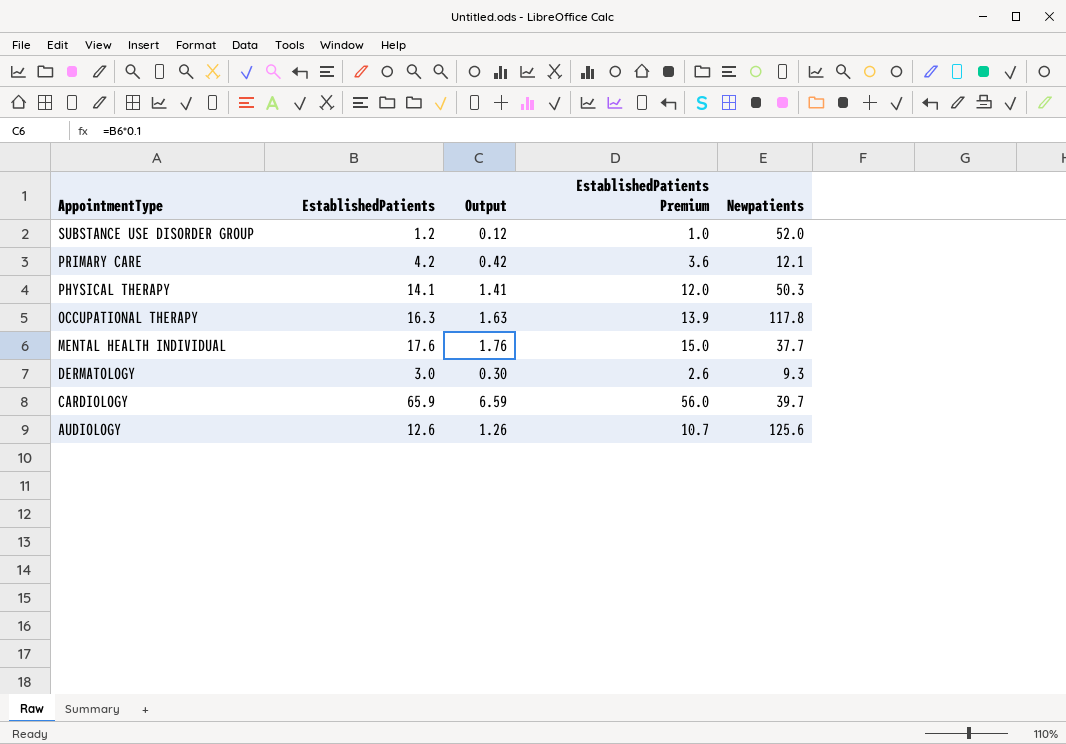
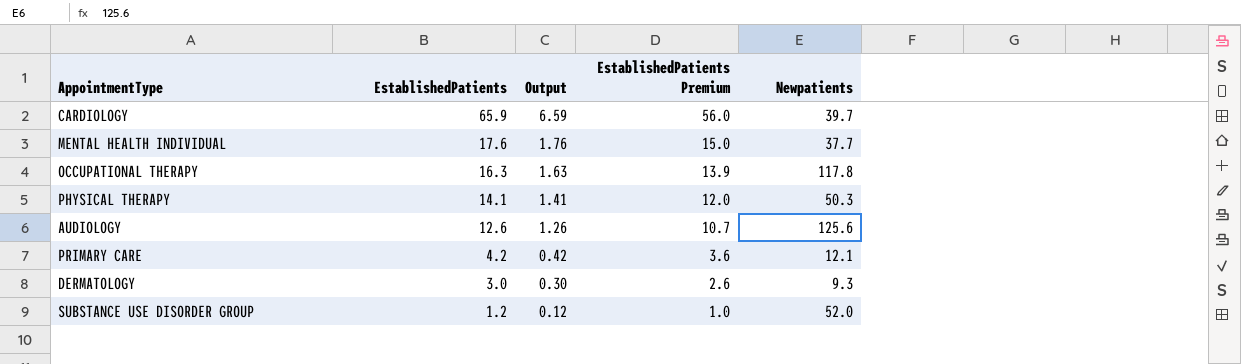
row order: AppointmentType descending -> EstablishedPatients descending

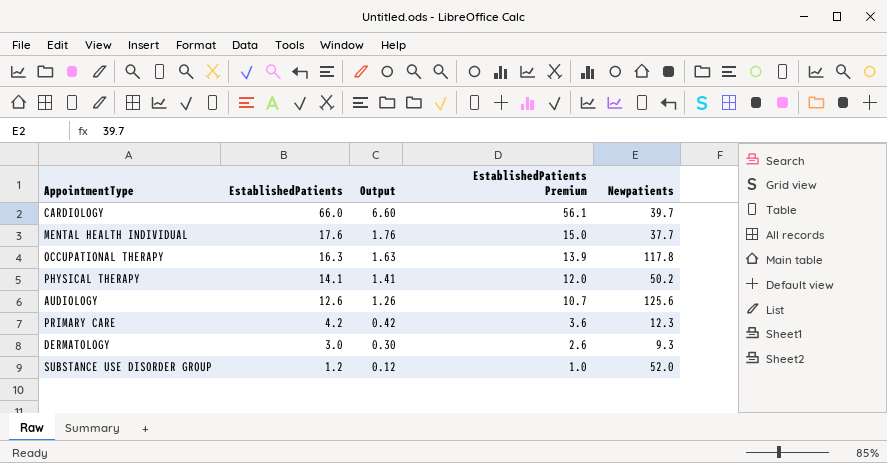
CARDIOLOGY | EstablishedPatients: 65.9 -> 66.0
CARDIOLOGY | Output: 6.59 -> 6.60
CARDIOLOGY | EstablishedPatients Premium: 56.0 -> 56.1
PHYSICAL THERAPY | Newpatients: 50.3 -> 50.2
PRIMARY CARE | Newpatients: 12.1 -> 12.3

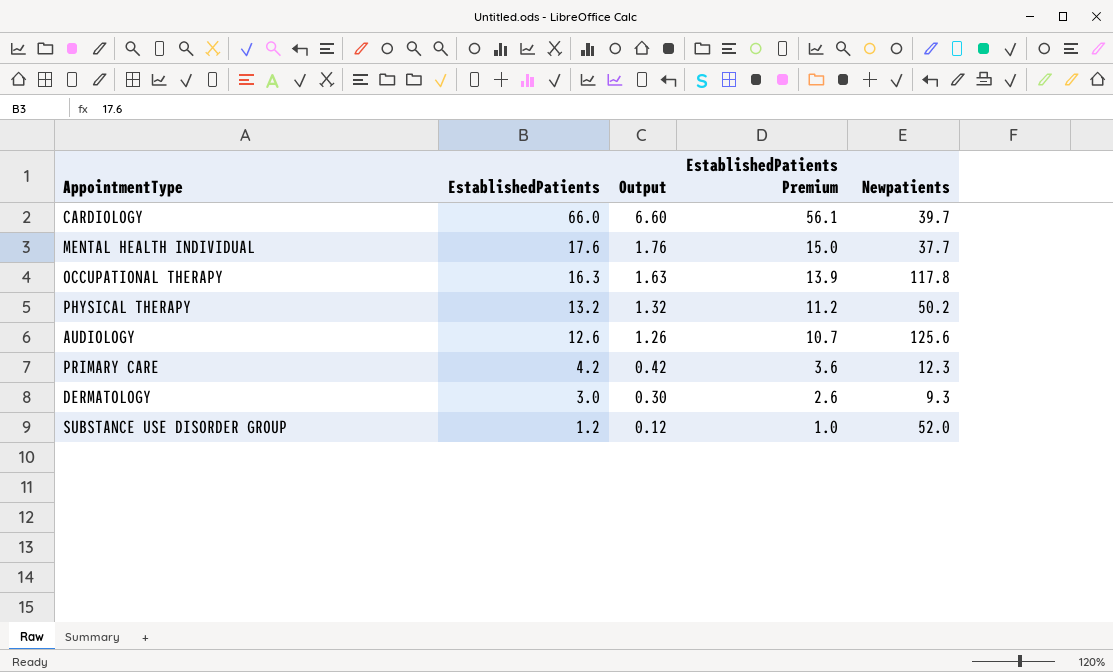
PHYSICAL THERAPY | EstablishedPatients: 14.1 -> 13.2
PHYSICAL THERAPY | Output: 1.41 -> 1.32
PHYSICAL THERAPY | EstablishedPatients Premium: 12.0 -> 11.2

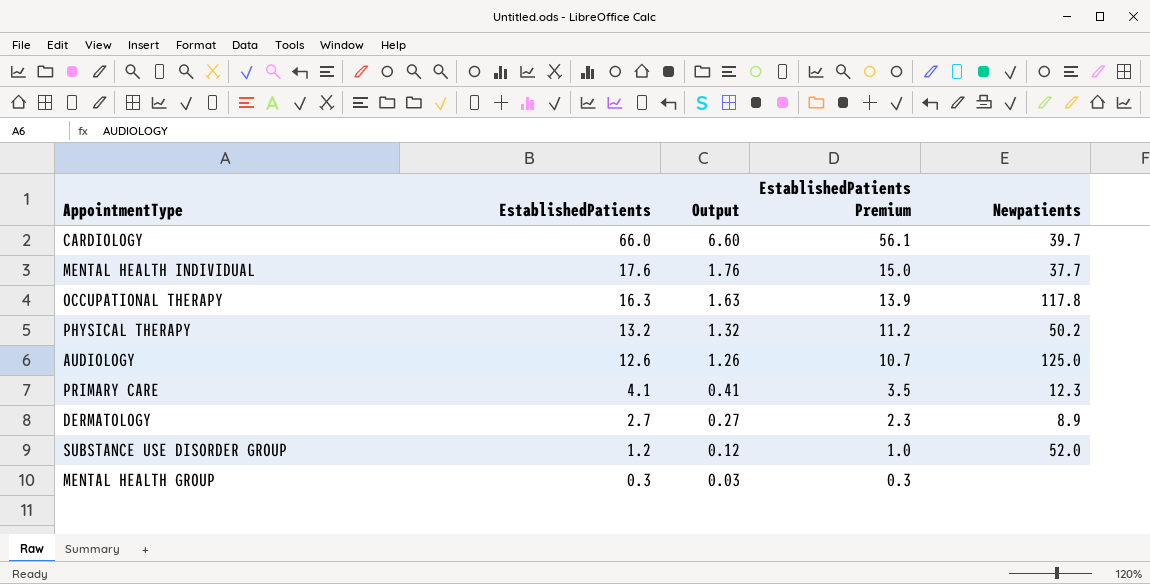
AUDIOLOGY | Newpatients: 125.6 -> 125.0
PRIMARY CARE | EstablishedPatients: 4.2 -> 4.1
PRIMARY CARE | Output: 0.42 -> 0.41
PRIMARY CARE | EstablishedPatients Premium: 3.6 -> 3.5
DERMATOLOGY | EstablishedPatients: 3.0 -> 2.7
DERMATOLOGY | Output: 0.30 -> 0.27
DERMATOLOGY | EstablishedPatients Premium: 2.6 -> 2.3
DERMATOLOGY | Newpatients: 9.3 -> 8.9
row MENTAL HEALTH GROUP: none -> 0.3 | 0.03 | 0.3 | none

